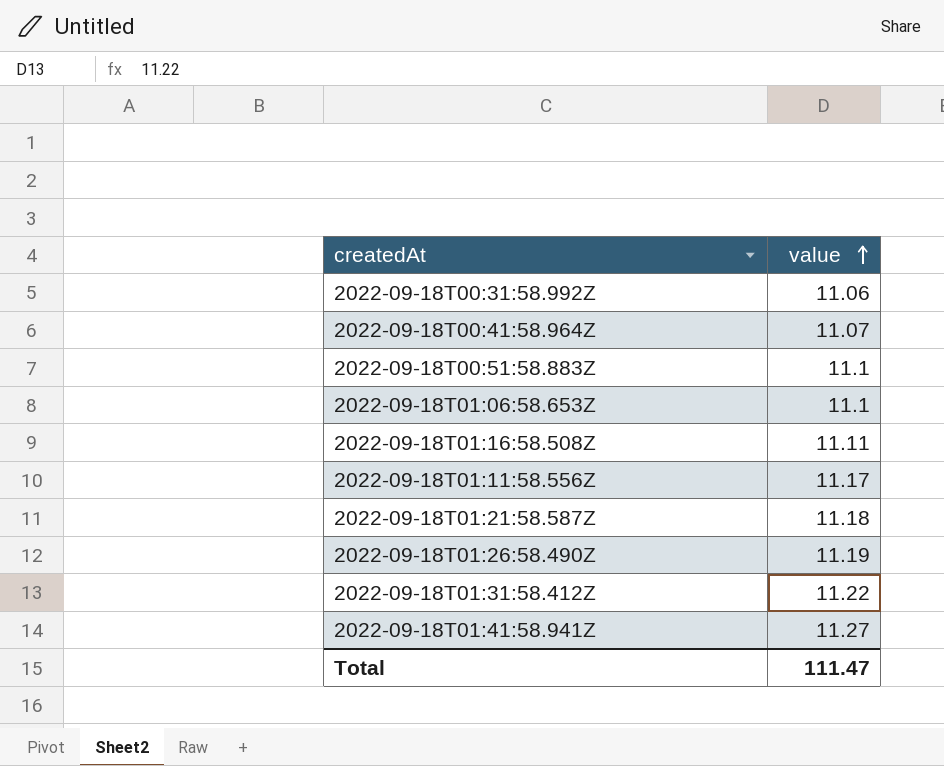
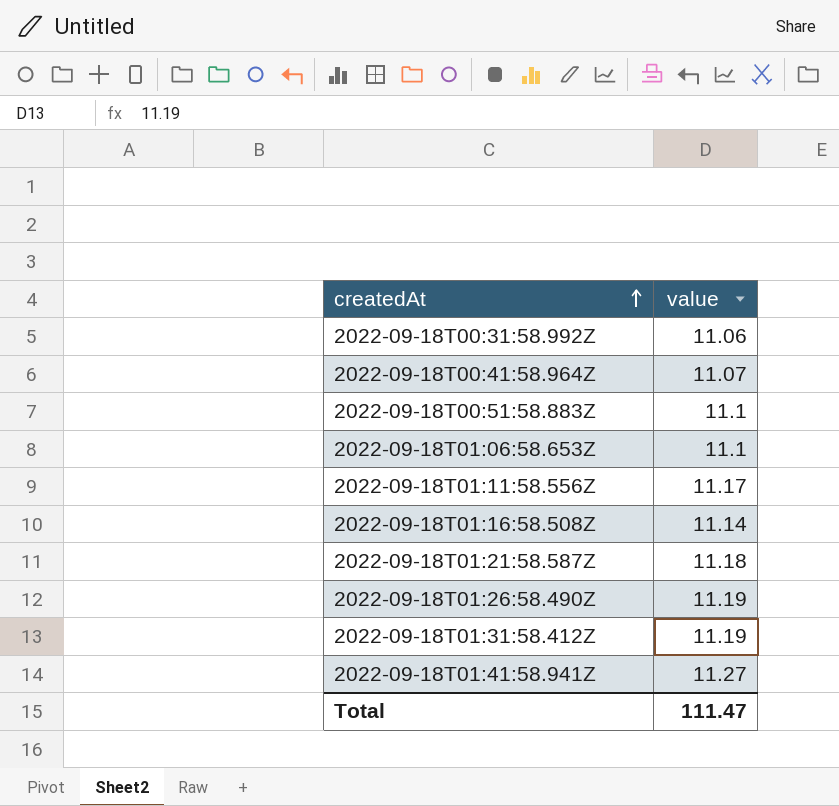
row order: value ascending -> createdAt ascending
2022-09-18T01:16:58.508Z | value: 11.11 -> 11.14
2022-09-18T01:31:58.412Z | value: 11.22 -> 11.19

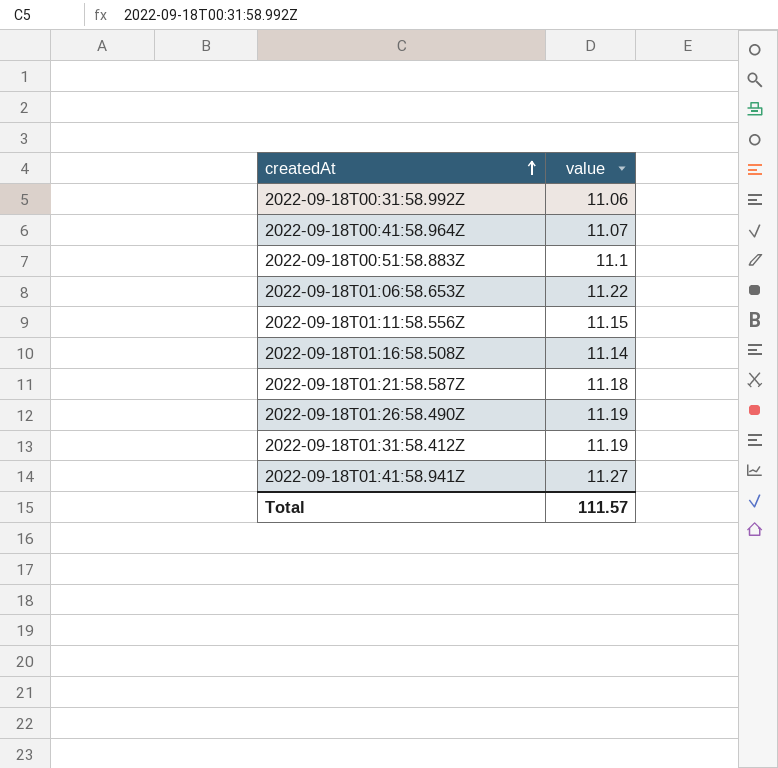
2022-09-18T01:06:58.653Z | value: 11.1 -> 11.22
2022-09-18T01:11:58.556Z | value: 11.17 -> 11.15
Total | value: 111.47 -> 111.57

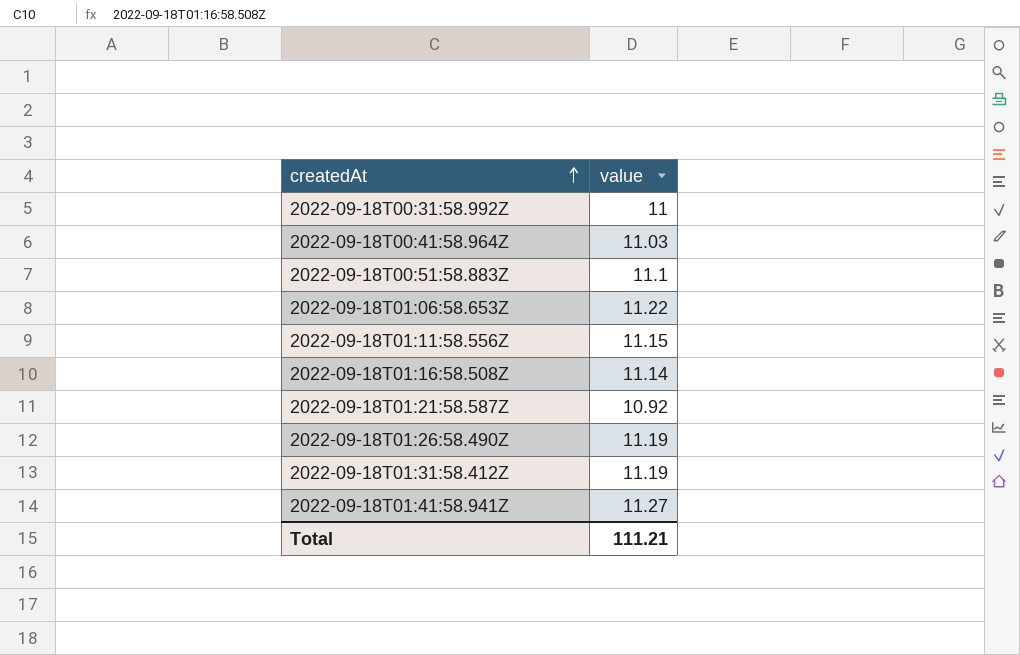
2022-09-18T00:31:58.992Z | value: 11.06 -> 11
2022-09-18T00:41:58.964Z | value: 11.07 -> 11.03
2022-09-18T01:21:58.587Z | value: 11.18 -> 10.92
Total | value: 111.57 -> 111.21

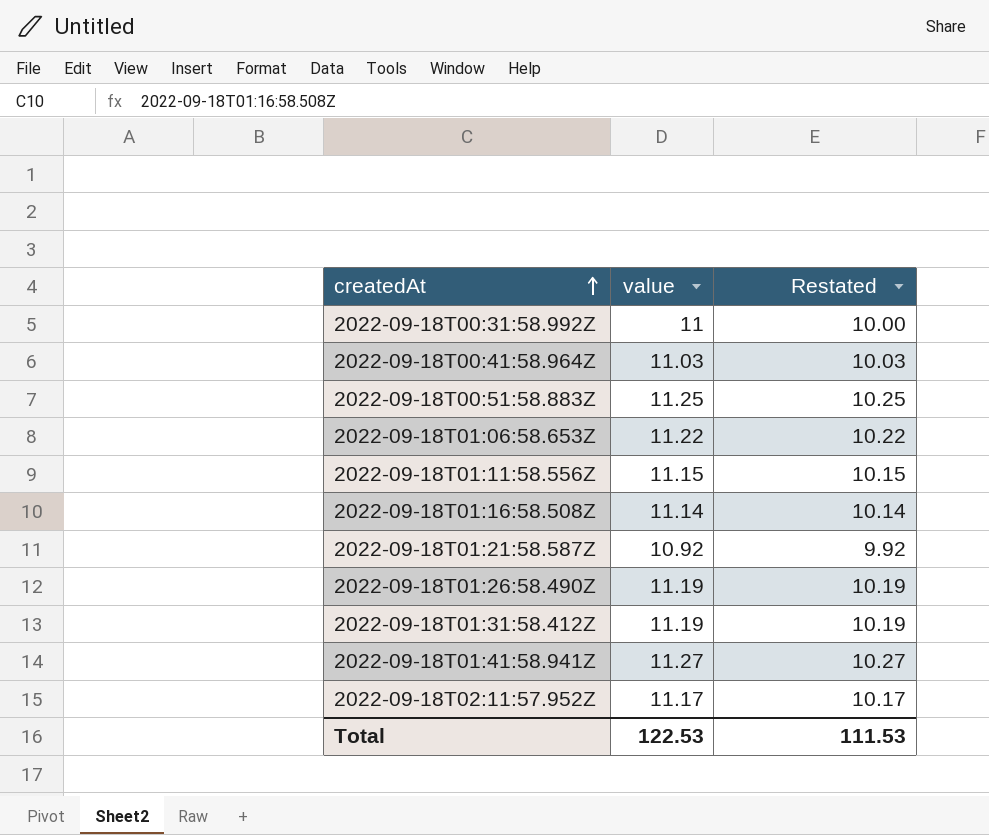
column Restated | formula: none -> [value] - 1
2022-09-18T00:51:58.883Z | value: 11.1 -> 11.25
row 2022-09-18T02:11:57.952Z: none -> 11.17 | 10.17
Total | value: 111.21 -> 122.53

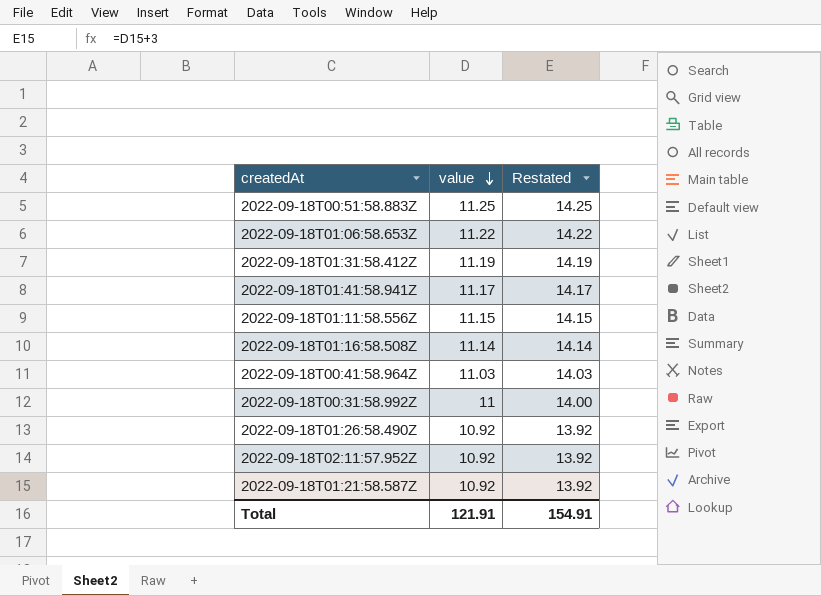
row order: createdAt ascending -> value descending
column Restated | formula: [value] - 1 -> [value] + 3
2022-09-18T01:41:58.941Z | value: 11.27 -> 11.17
2022-09-18T01:26:58.490Z | value: 11.19 -> 10.92
2022-09-18T02:11:57.952Z | value: 11.17 -> 10.92
Total | value: 122.53 -> 121.91
Total | Restated: 111.53 -> 154.91

